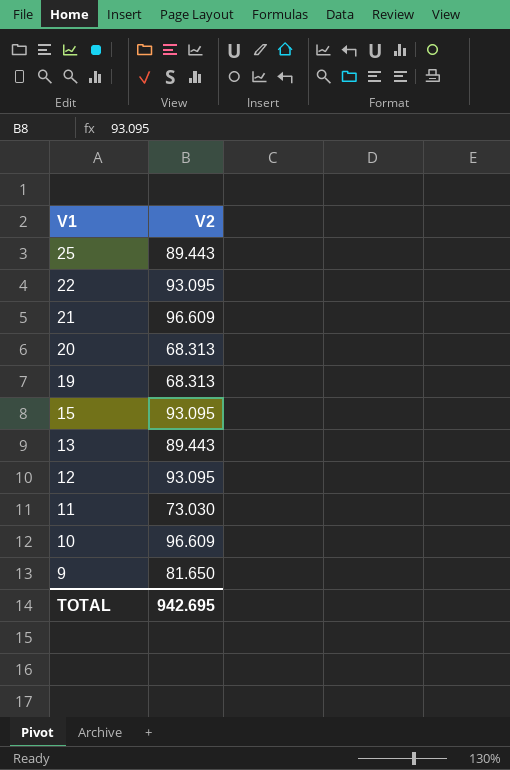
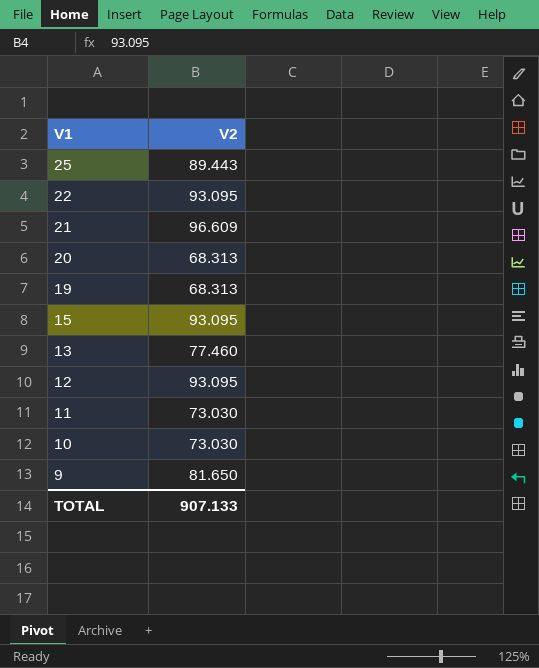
13 | V2: 89.443 -> 77.460
10 | V2: 96.609 -> 73.030
TOTAL | V2: 942.695 -> 907.133

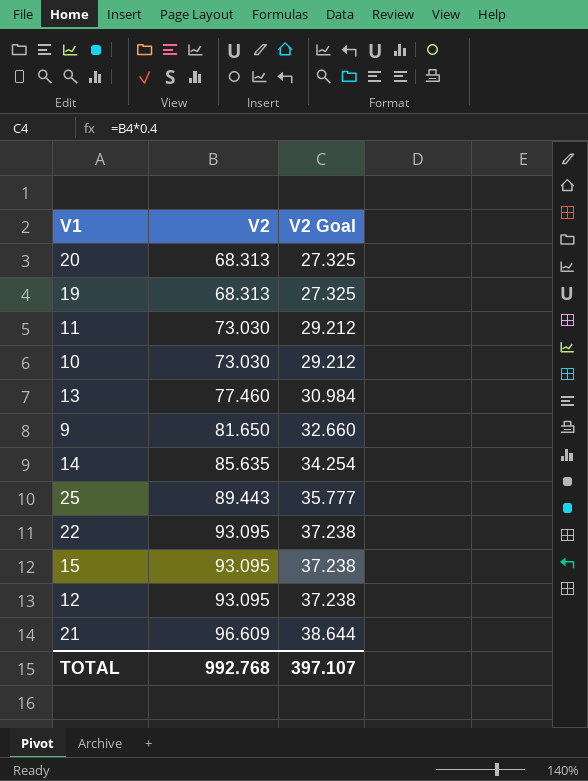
row order: V1 descending -> V2 ascending
column V2 Goal | formula: none -> [V2] * 0.4
row 14: none -> 85.635 | 34.254
TOTAL | V2: 907.133 -> 992.768

